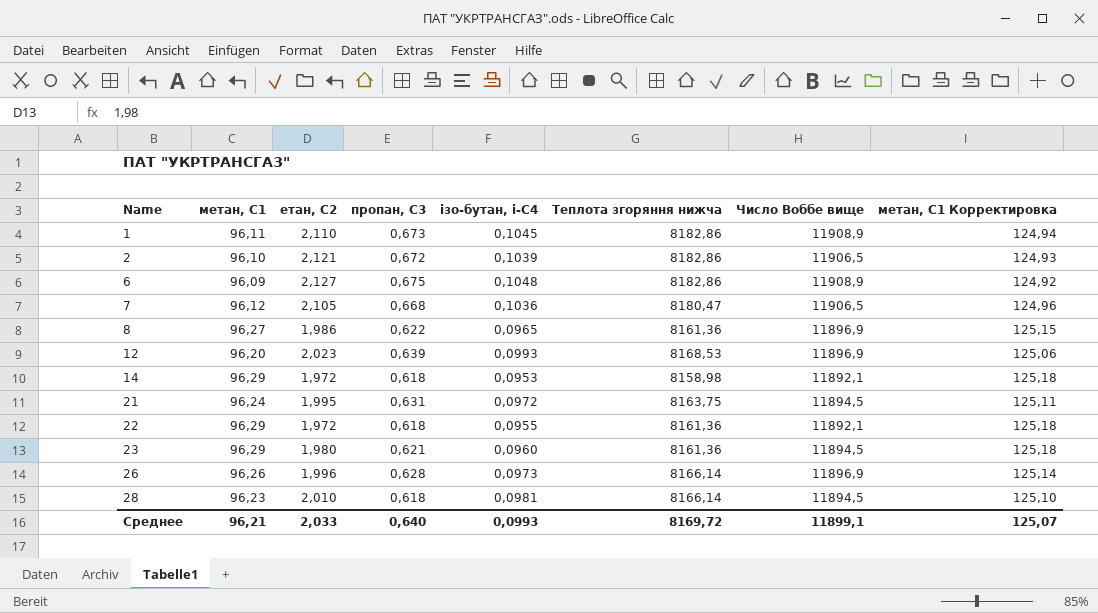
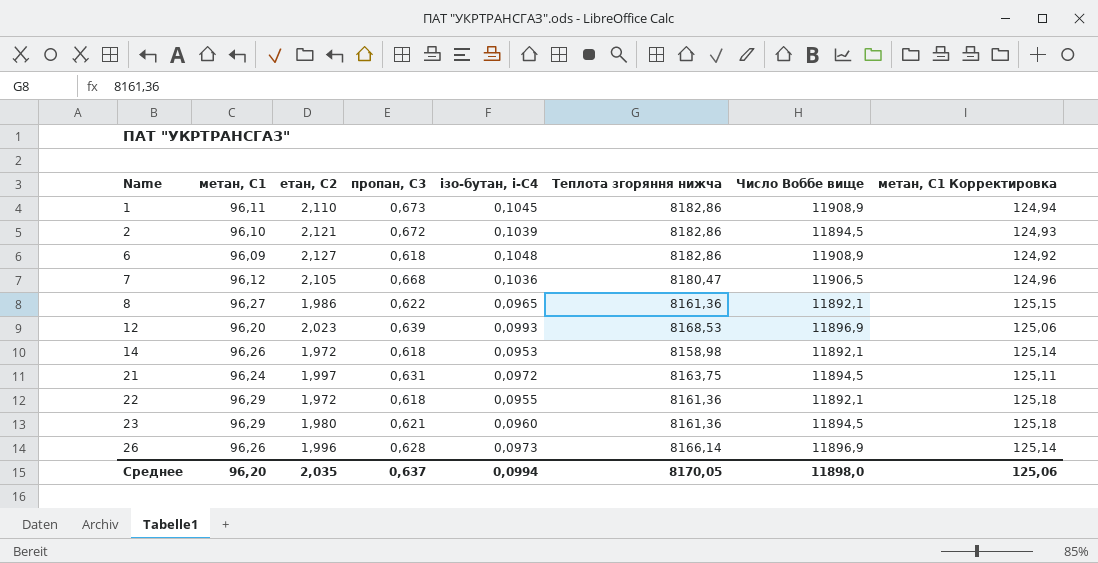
row 28: 96,23 | 2,010 | 0,618 | 0,0981 | 8166,14 | 11894,5 | 125,10 -> none
2 | Число Воббе вище: 11906,5 -> 11894,5
6 | пропан, С3: 0,675 -> 0,618
8 | Число Воббе вище: 11896,9 -> 11892,1
14 | метан, С1: 96,29 -> 96,26
14 | метан, С1 Корректировка: 125,18 -> 125,14
21 | етан, С2: 1,995 -> 1,997
Среднее | метан, С1: 96,21 -> 96,20
Среднее | етан, С2: 2,033 -> 2,035
Среднее | пропан, С3: 0,640 -> 0,637
Среднее | ізо-бутан, і-С4: 0,0993 -> 0,0994
Среднее | Теплота згоряння нижча: 8169,72 -> 8170,05
Среднее | Число Воббе вище: 11899,1 -> 11898,0
Среднее | метан, С1 Корректировка: 125,07 -> 125,06

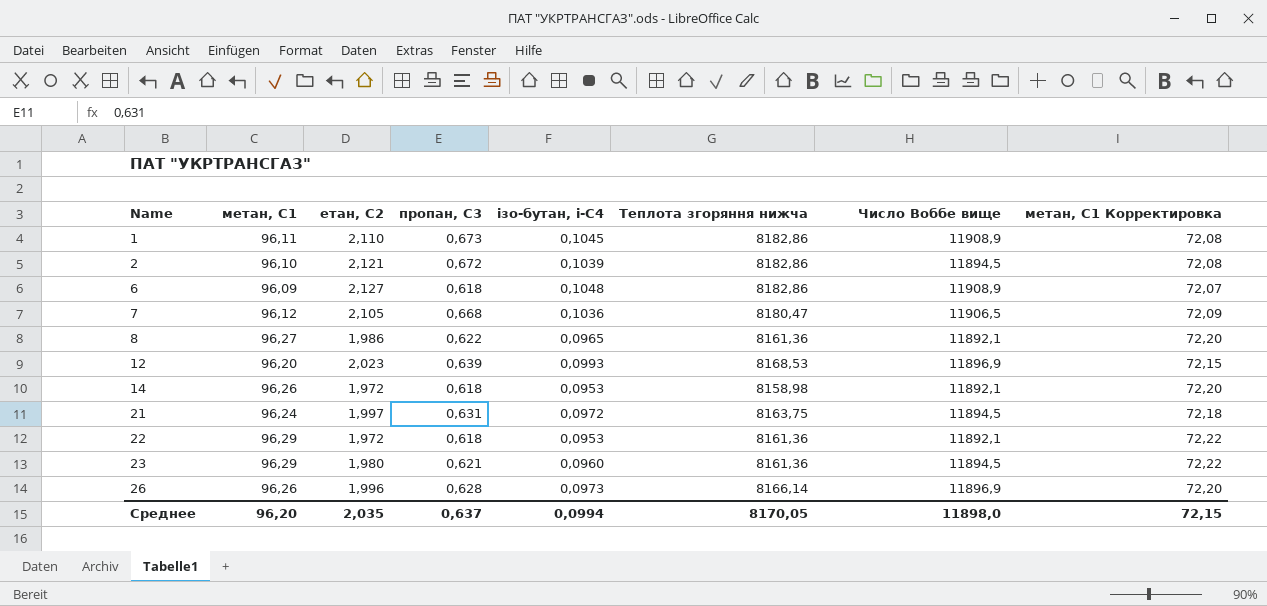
column метан, С1 Корректировка | formula: [метан, С1] * 1,3 -> [метан, С1] * 0,75
22 | ізо-бутан, і-С4: 0,0955 -> 0,0953
Среднее | метан, С1 Корректировка: 125,06 -> 72,15

